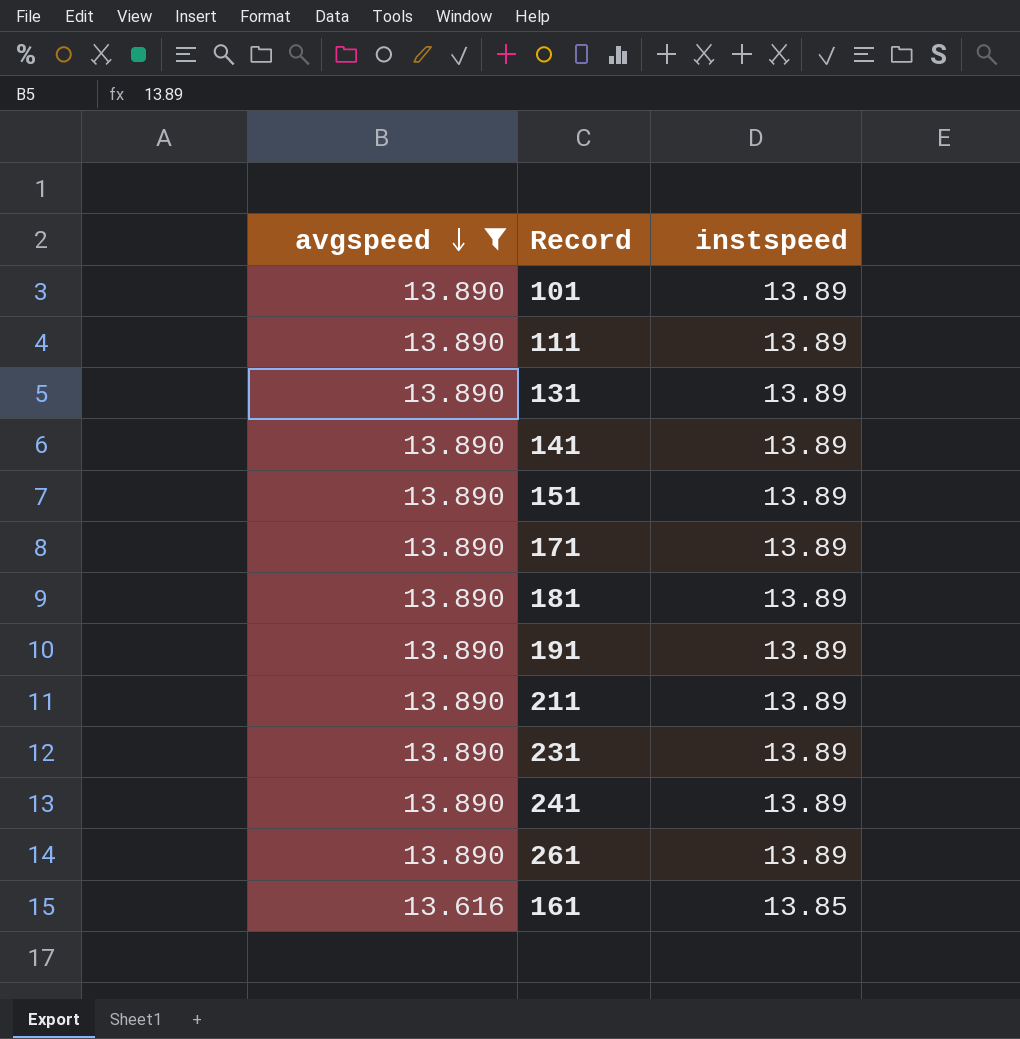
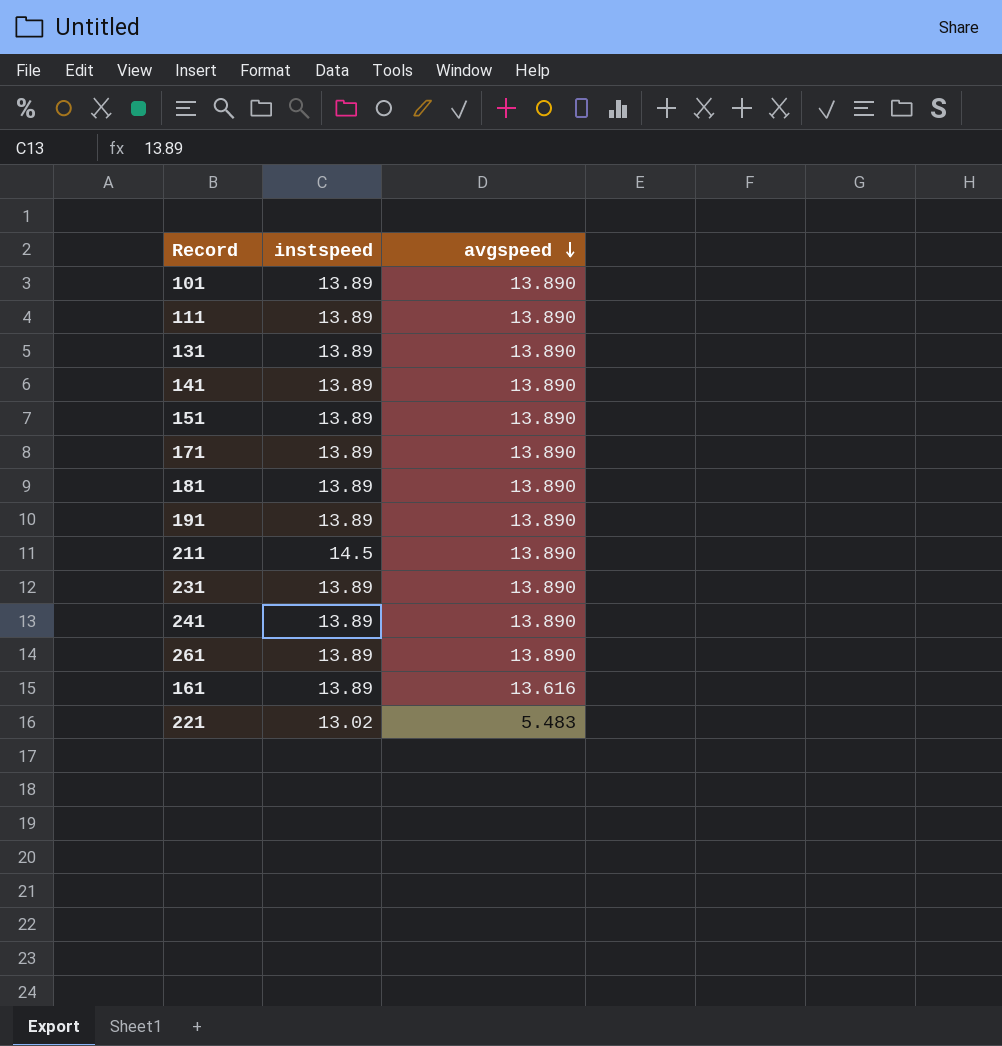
filter: avgspeed != 5.483 -> none
column avgspeed | position: 1 -> 3
211 | instspeed: 13.89 -> 14.5
161 | instspeed: 13.85 -> 13.89

